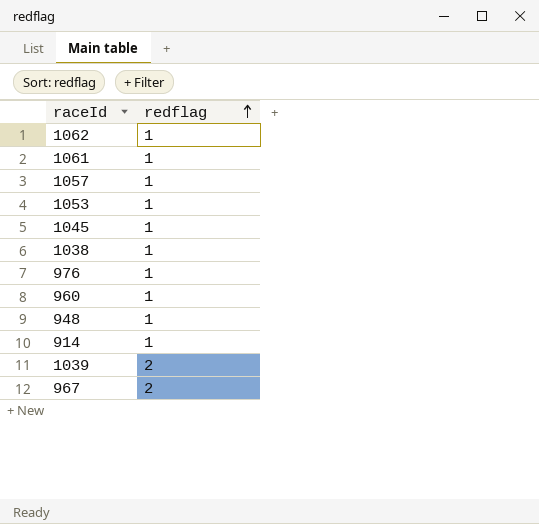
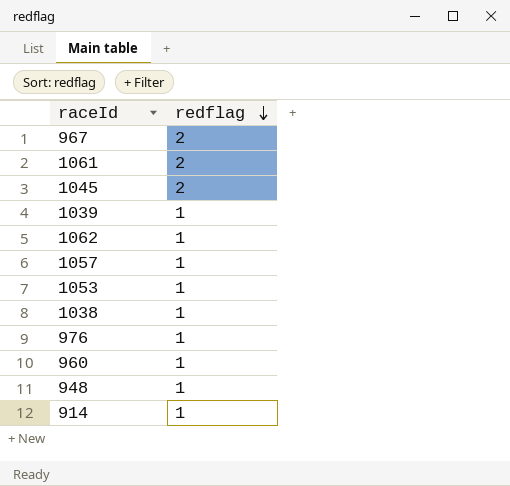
row order: redflag ascending -> redflag descending
1061 | redflag: 1 -> 2
1045 | redflag: 1 -> 2
1039 | redflag: 2 -> 1

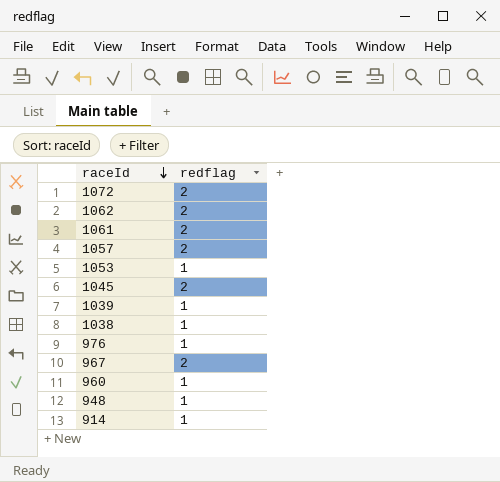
row order: redflag descending -> raceId descending
row 1072: none -> 2
1062 | redflag: 1 -> 2
1057 | redflag: 1 -> 2

